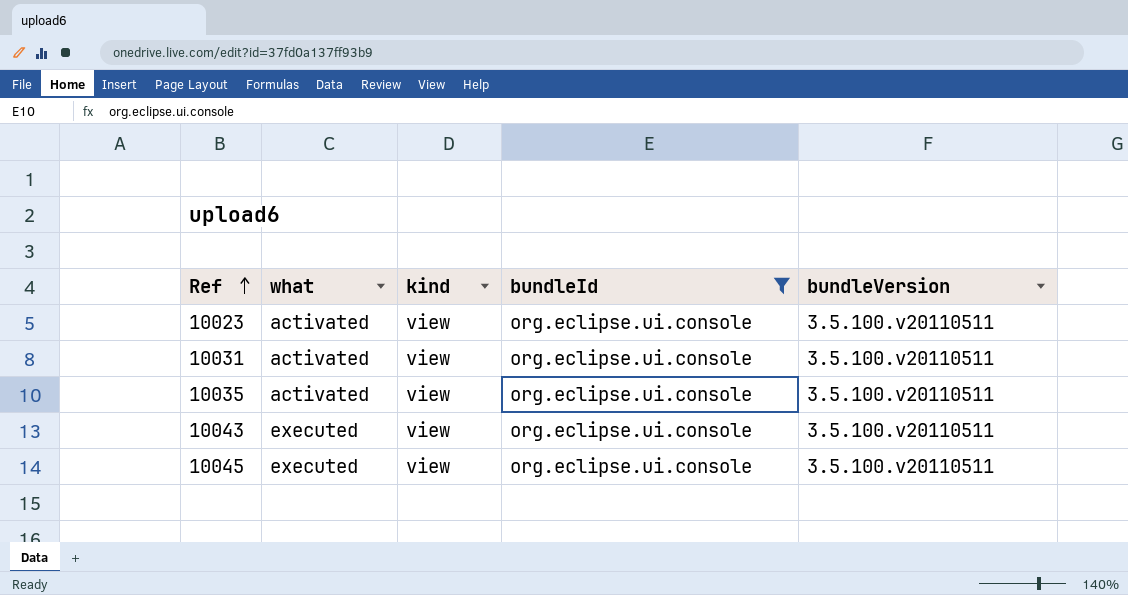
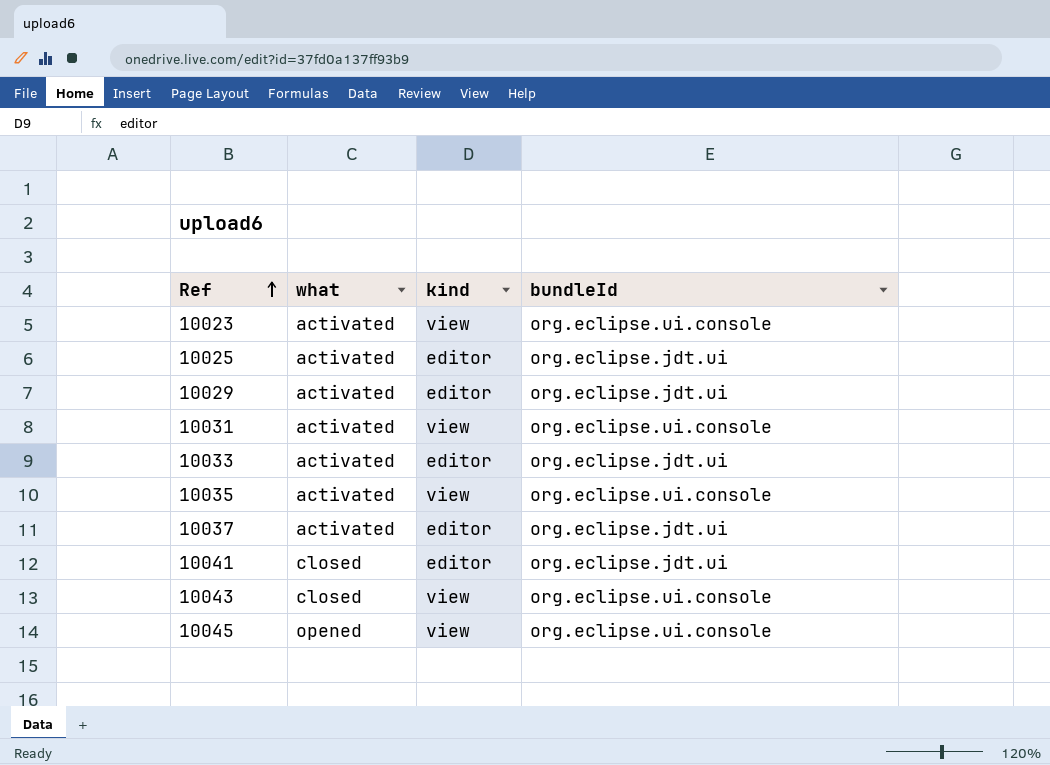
filter: bundleId = org.eclipse.ui.console -> none
column bundleVersion | position: 5 -> none
10043 | what: executed -> closed
10045 | what: executed -> opened

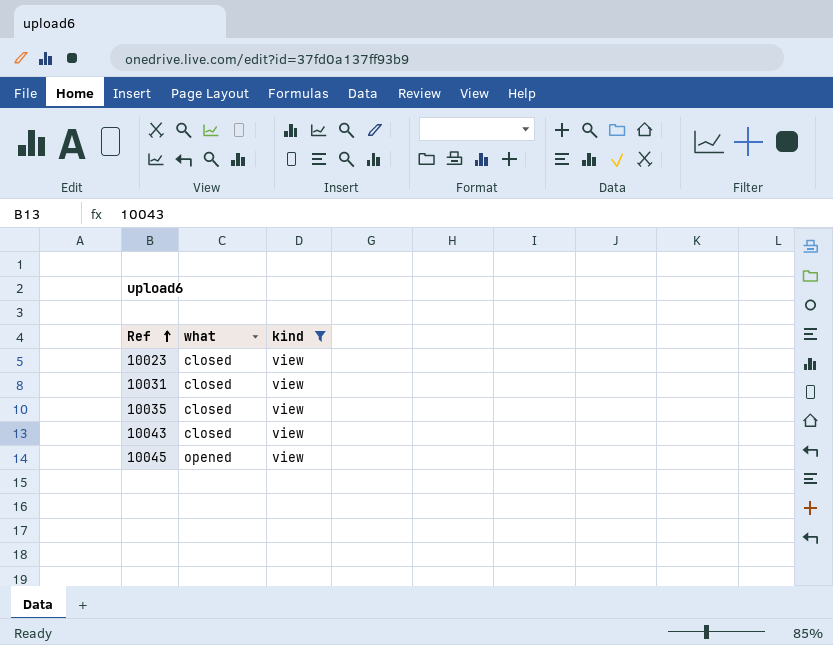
filter: none -> kind = view
column bundleId | position: 4 -> none
10023 | what: activated -> closed
10031 | what: activated -> closed
10035 | what: activated -> closed

